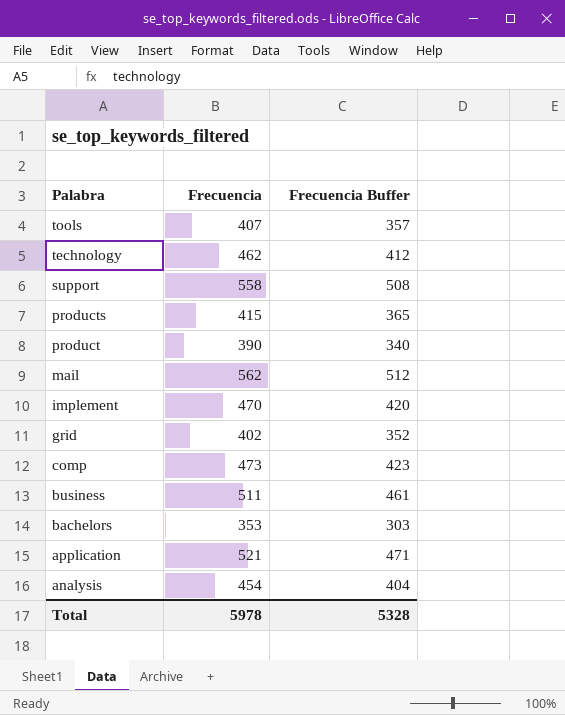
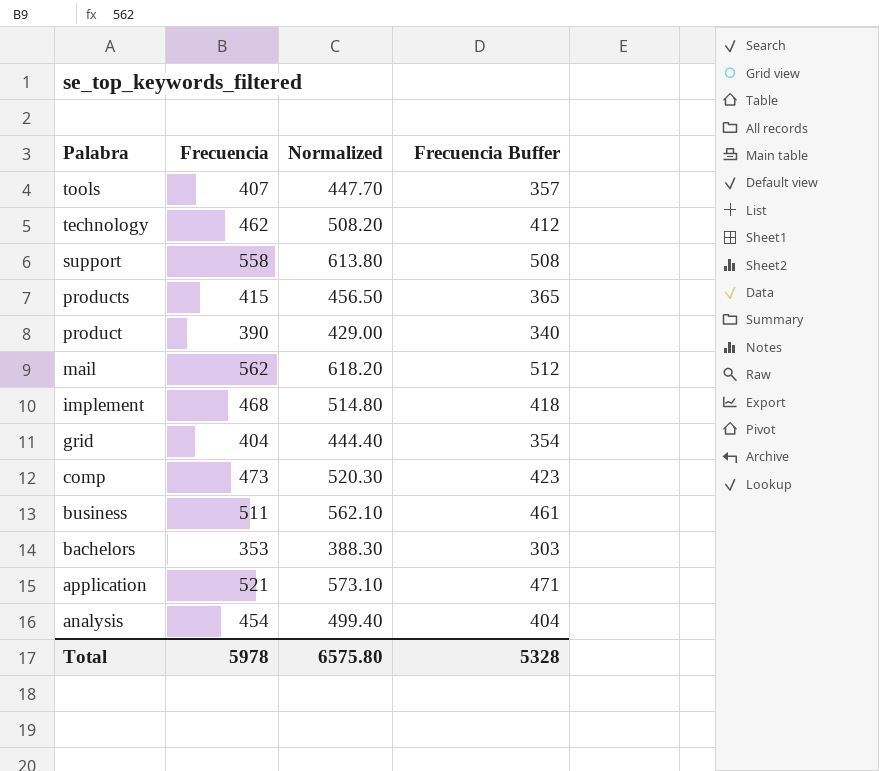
column Normalized | formula: none -> [Frecuencia] * 1.1
implement | Frecuencia: 470 -> 468
implement | Frecuencia Buffer: 420 -> 418
grid | Frecuencia: 402 -> 404
grid | Frecuencia Buffer: 352 -> 354

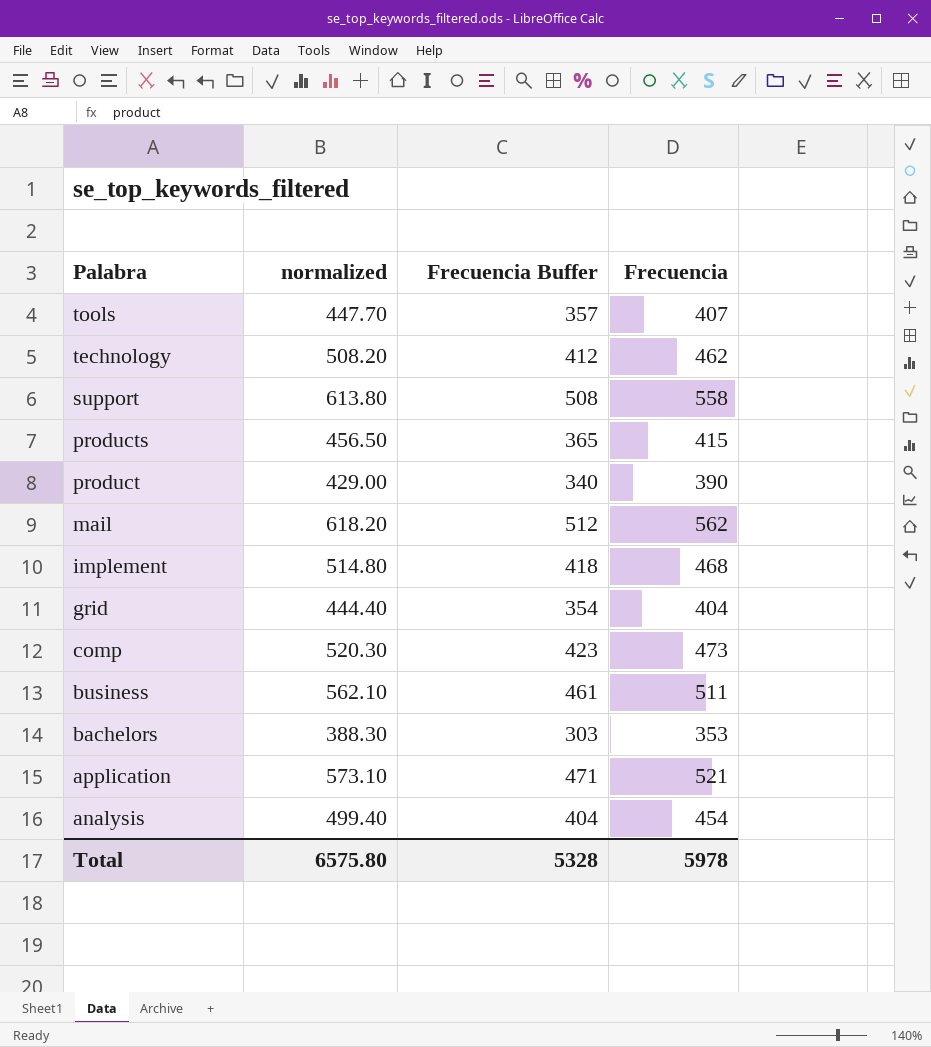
column name: Normalized -> normalized
column Frecuencia | position: 2 -> 4

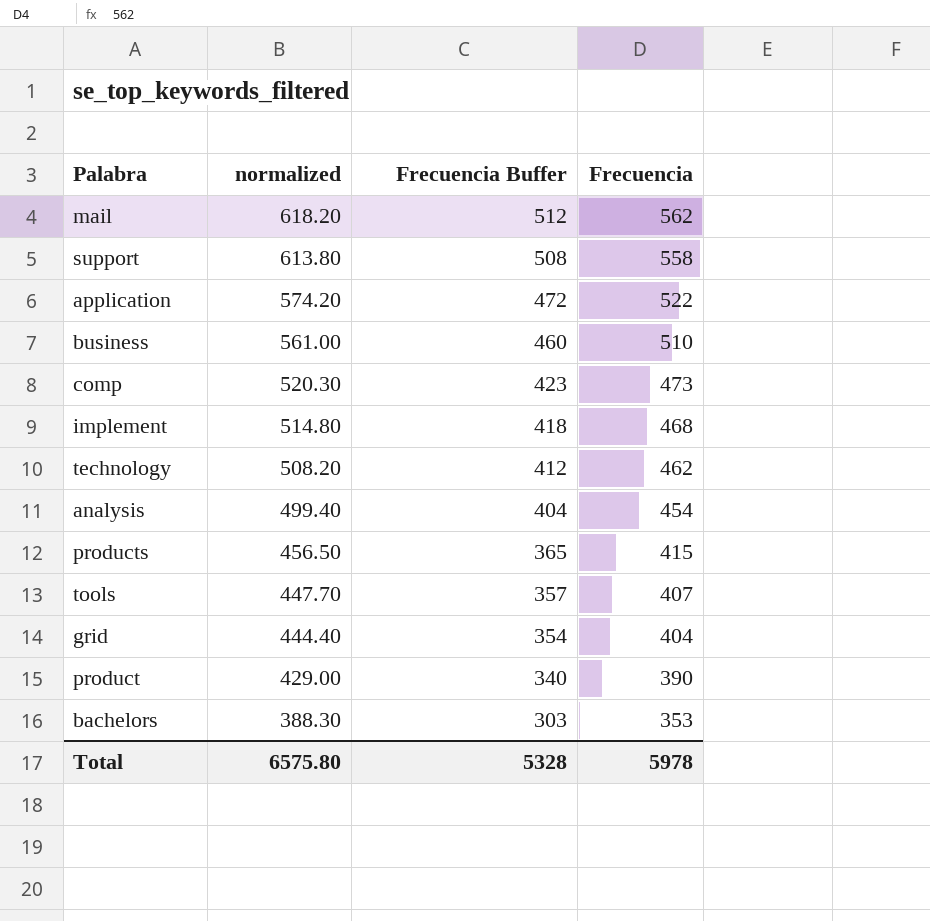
row order: Palabra descending -> normalized descending
application | normalized: 573.10 -> 574.20
application | Frecuencia Buffer: 471 -> 472
application | Frecuencia: 521 -> 522
business | normalized: 562.10 -> 561.00
business | Frecuencia Buffer: 461 -> 460
business | Frecuencia: 511 -> 510

